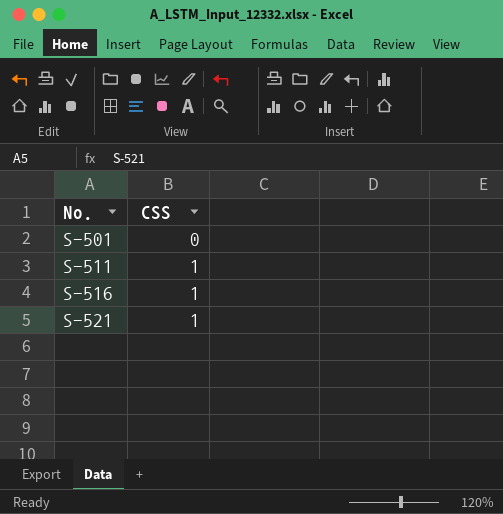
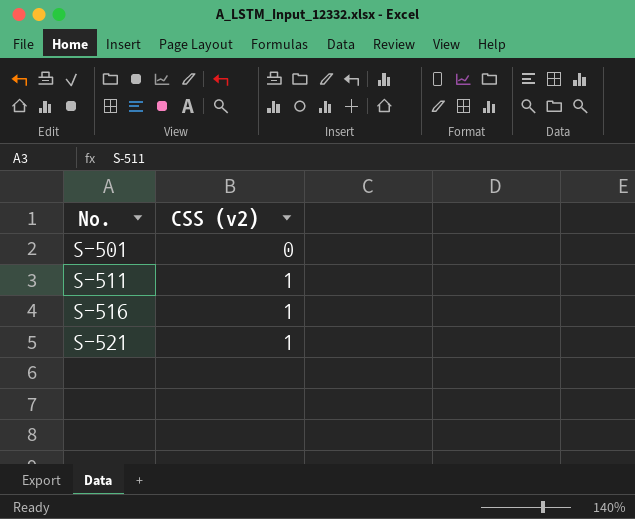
column name: CSS -> CSS (v2)

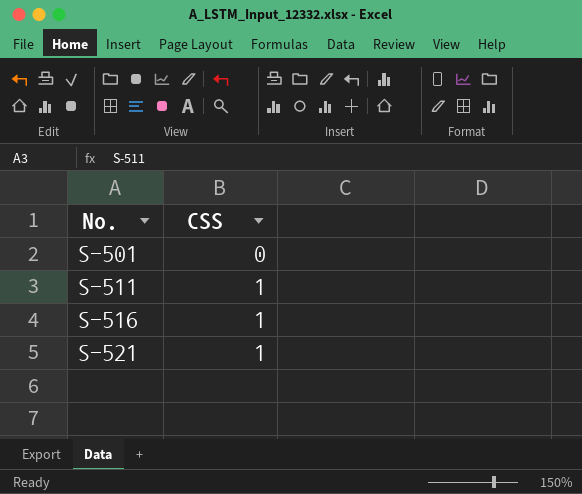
column name: CSS (v2) -> CSS

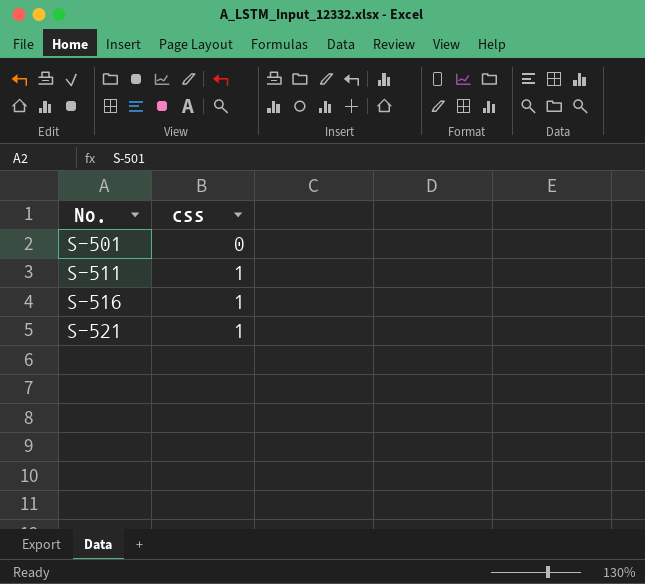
column name: CSS -> css

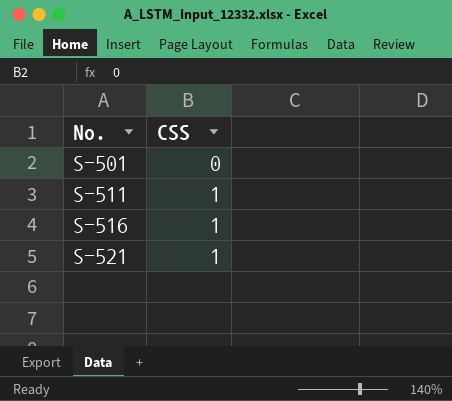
column name: css -> CSS

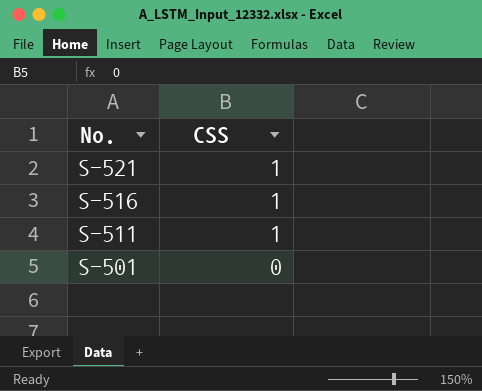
row order: No. ascending -> No. descending

